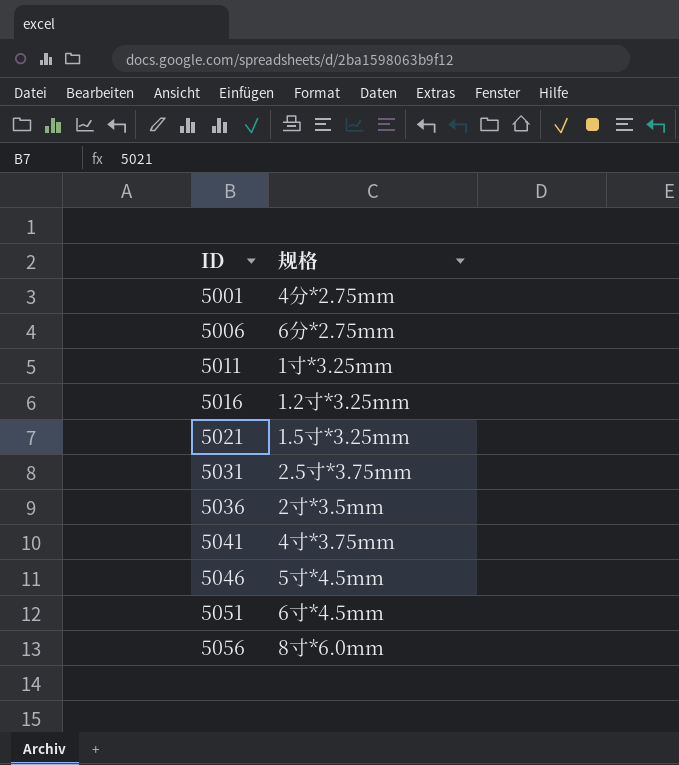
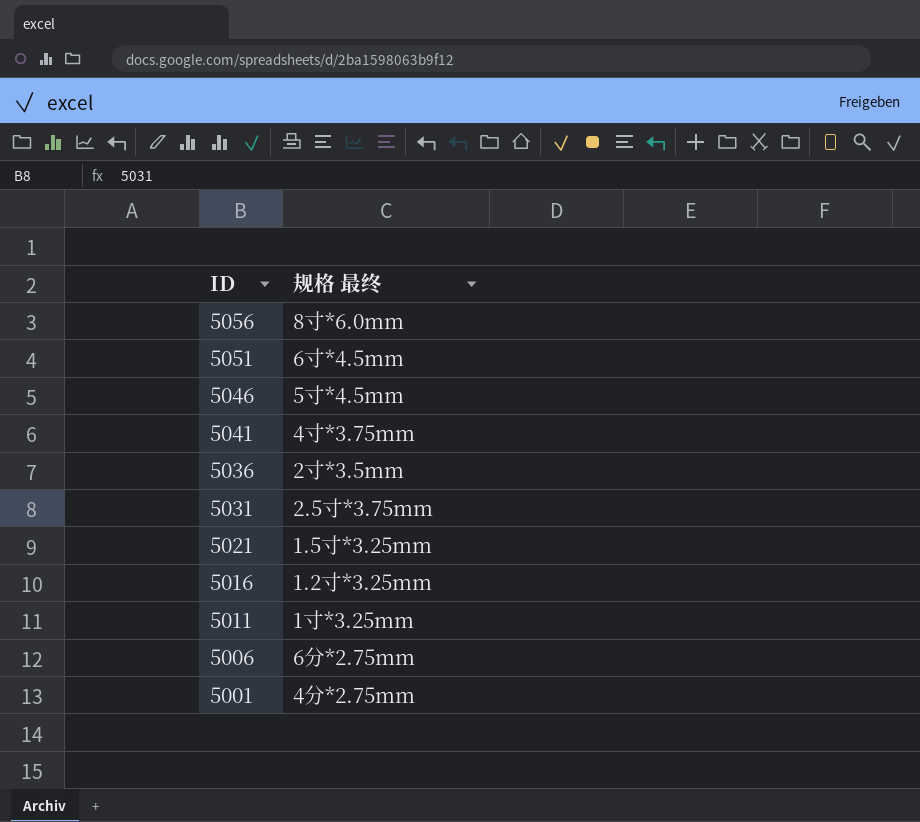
row order: ID ascending -> ID descending
column name: 规格 -> 规格 最终

